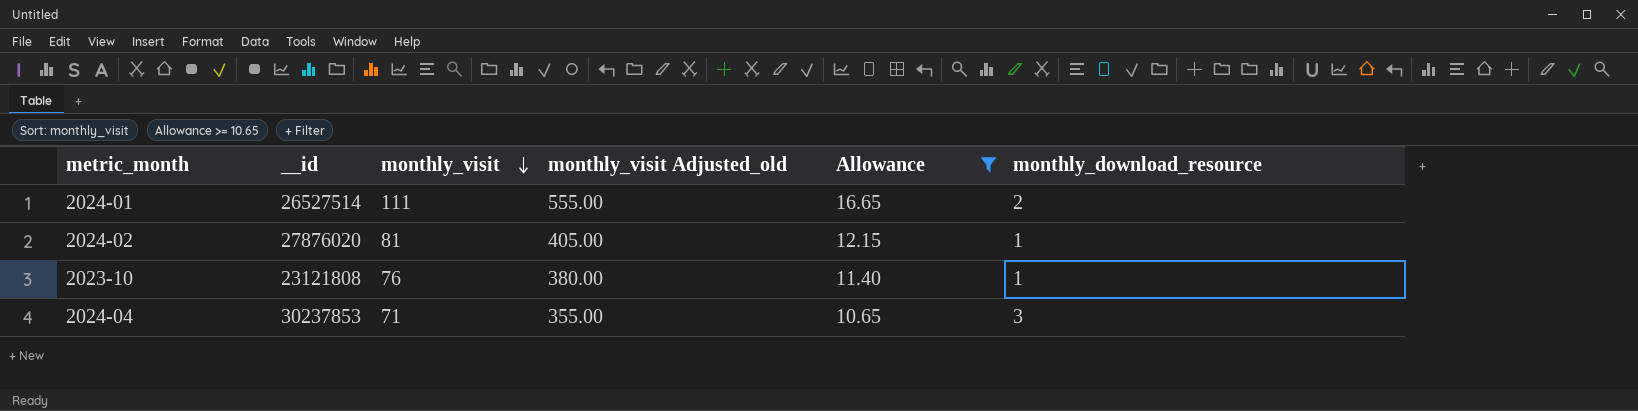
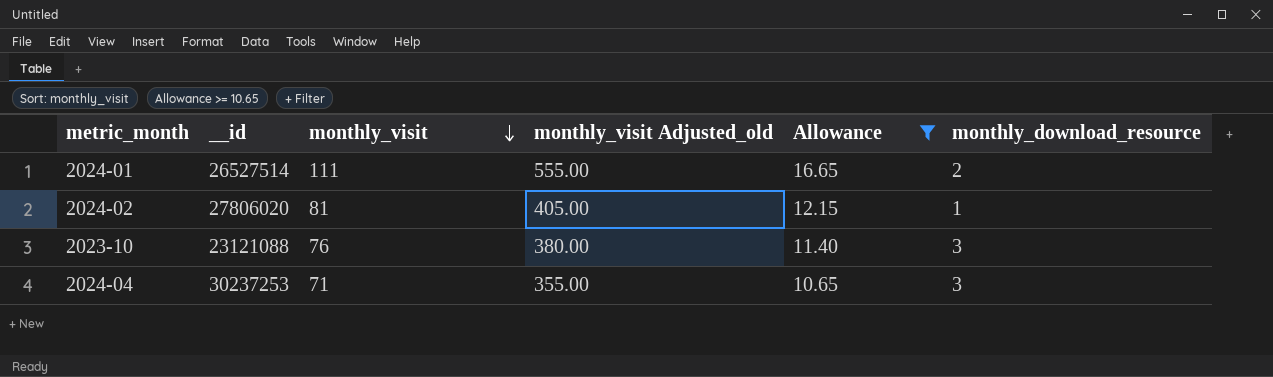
2024-02 | __id: 27876020 -> 27806020
2023-10 | __id: 23121808 -> 23121088
2023-10 | monthly_download_resource: 1 -> 3
2024-04 | __id: 30237853 -> 30237253

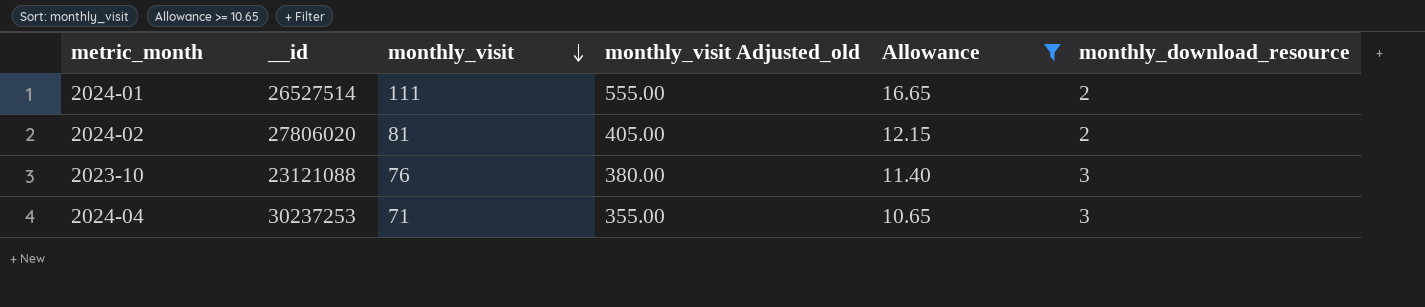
2024-02 | monthly_download_resource: 1 -> 2

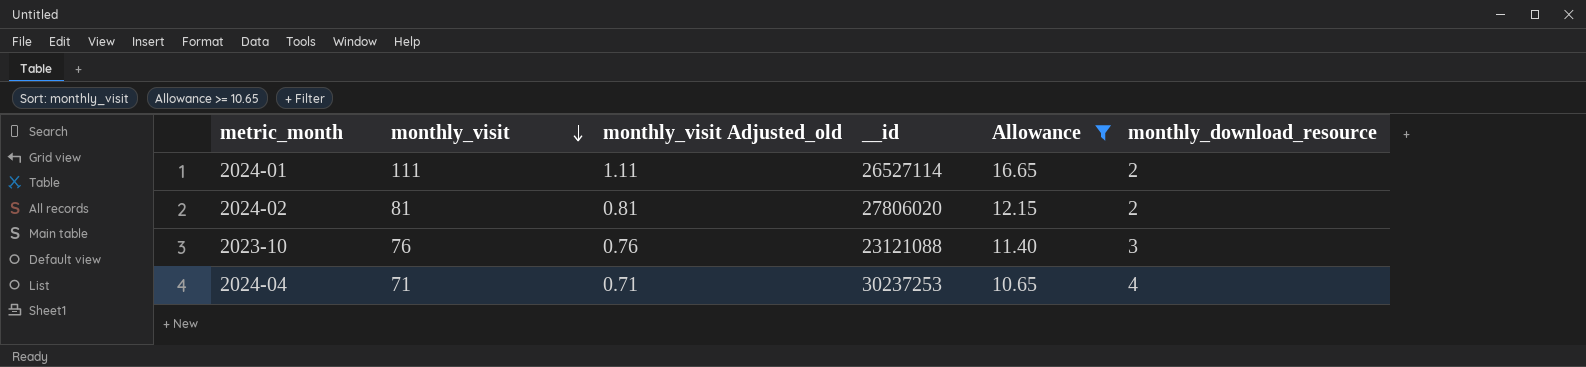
column monthly_visit Adjusted_old | formula: [monthly_visit] * 5 -> [monthly_visit] * 0.01
column __id | position: 2 -> 4
2024-01 | __id: 26527514 -> 26527114
2024-04 | monthly_download_resource: 3 -> 4

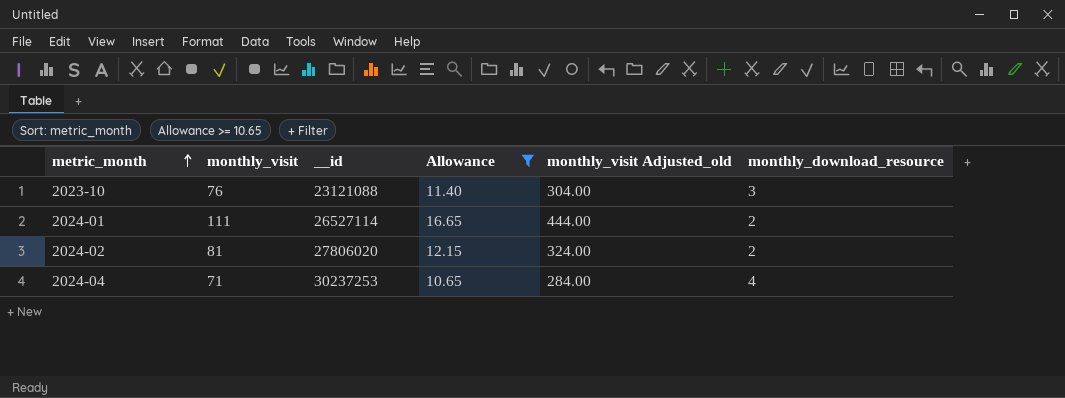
row order: monthly_visit descending -> metric_month ascending
column monthly_visit Adjusted_old | formula: [monthly_visit] * 0.01 -> [monthly_visit] * 4
column monthly_visit Adjusted_old | position: 3 -> 5

